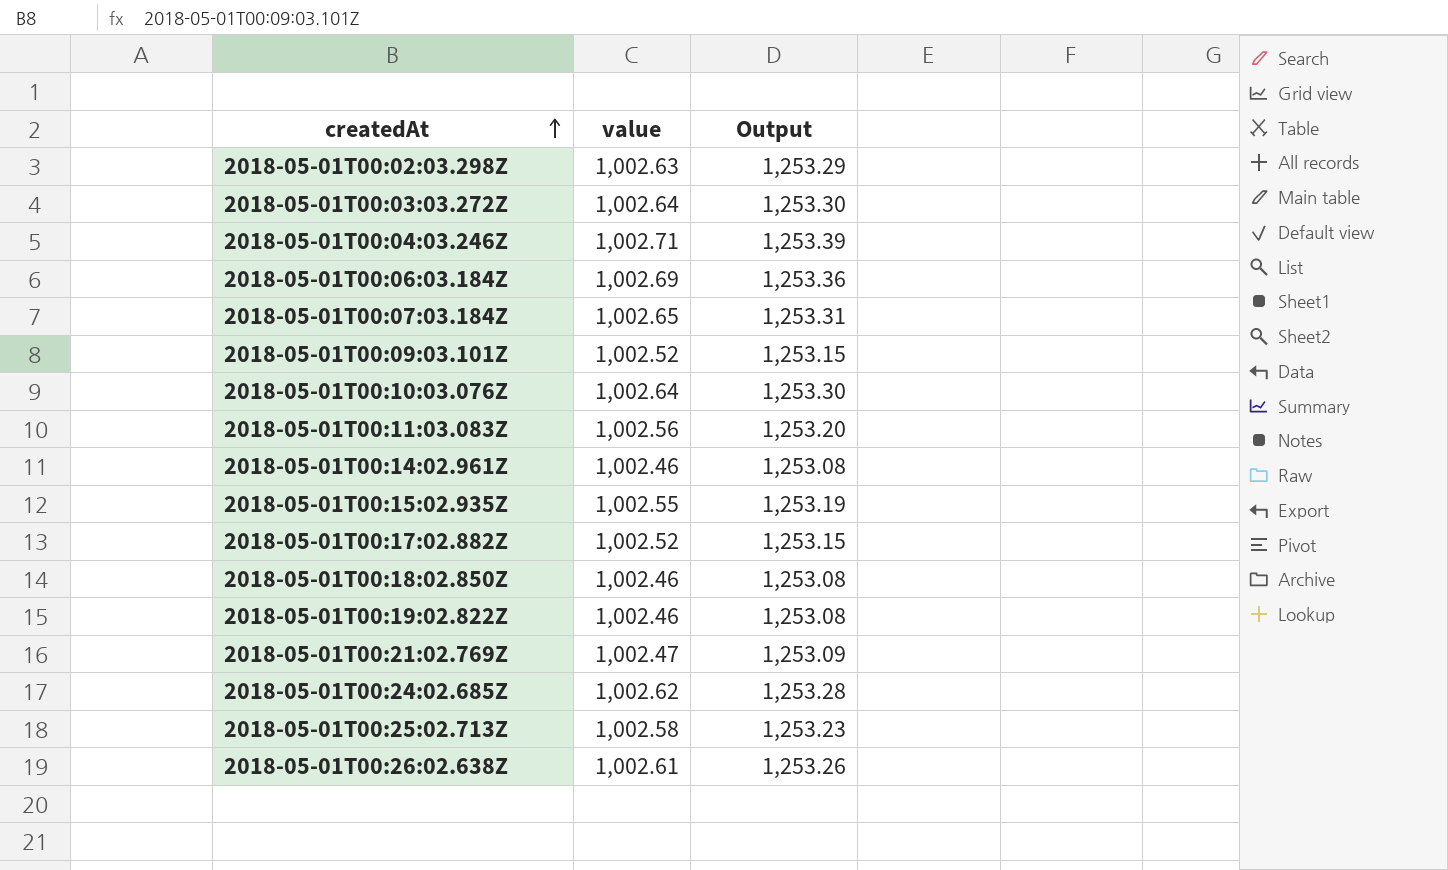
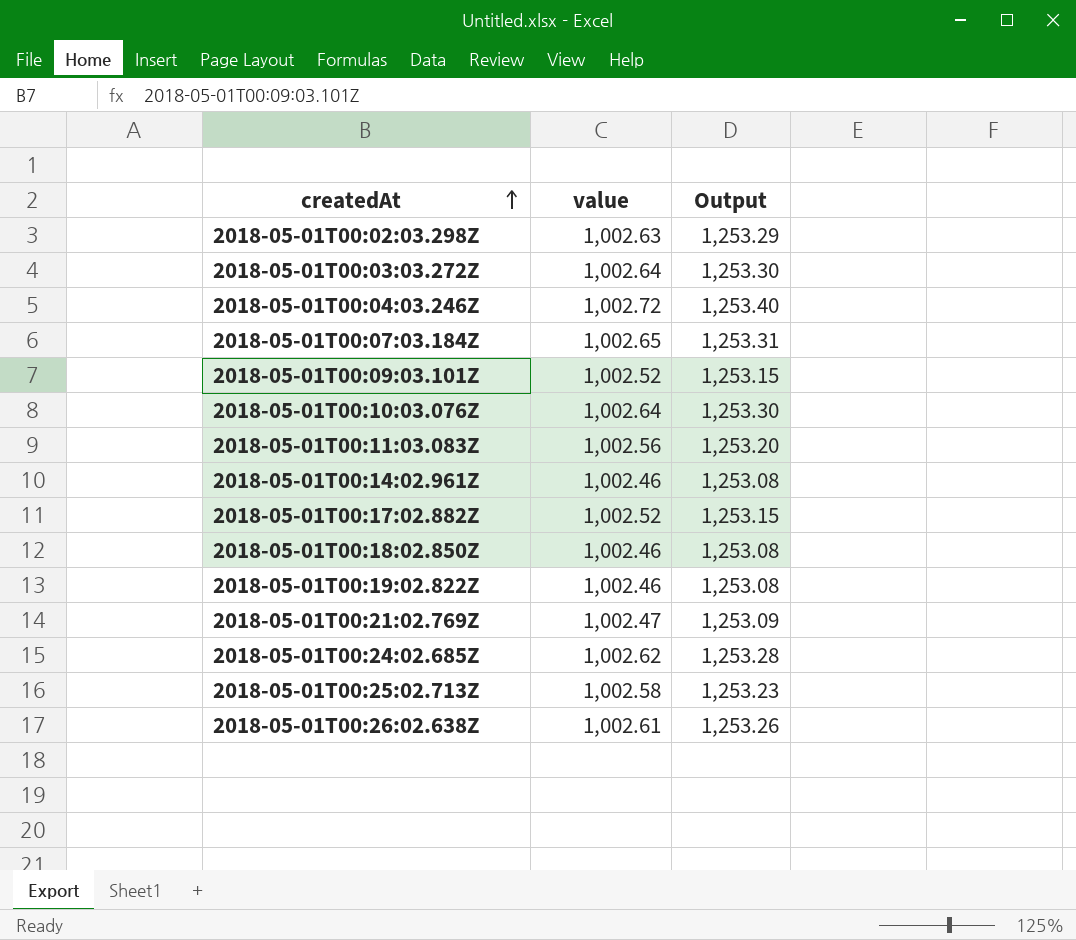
row 2018-05-01T00:06:03.184Z: 1,002.69 | 1,253.36 -> none
row 2018-05-01T00:15:02.935Z: 1,002.55 | 1,253.19 -> none
2018-05-01T00:04:03.246Z | value: 1,002.71 -> 1,002.72
2018-05-01T00:04:03.246Z | Output: 1,253.39 -> 1,253.40

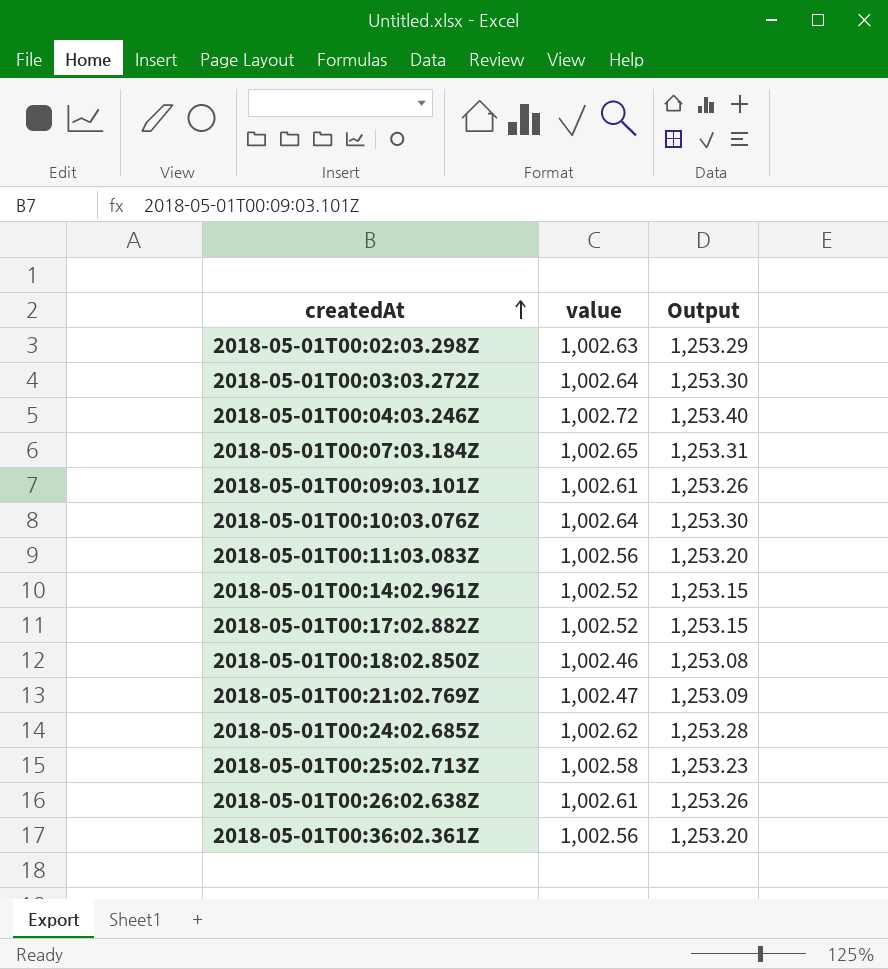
row 2018-05-01T00:19:02.822Z: 1,002.46 | 1,253.08 -> none
2018-05-01T00:09:03.101Z | value: 1,002.52 -> 1,002.61
2018-05-01T00:09:03.101Z | Output: 1,253.15 -> 1,253.26
2018-05-01T00:14:02.961Z | value: 1,002.46 -> 1,002.52
2018-05-01T00:14:02.961Z | Output: 1,253.08 -> 1,253.15
row 2018-05-01T00:36:02.361Z: none -> 1,002.56 | 1,253.20

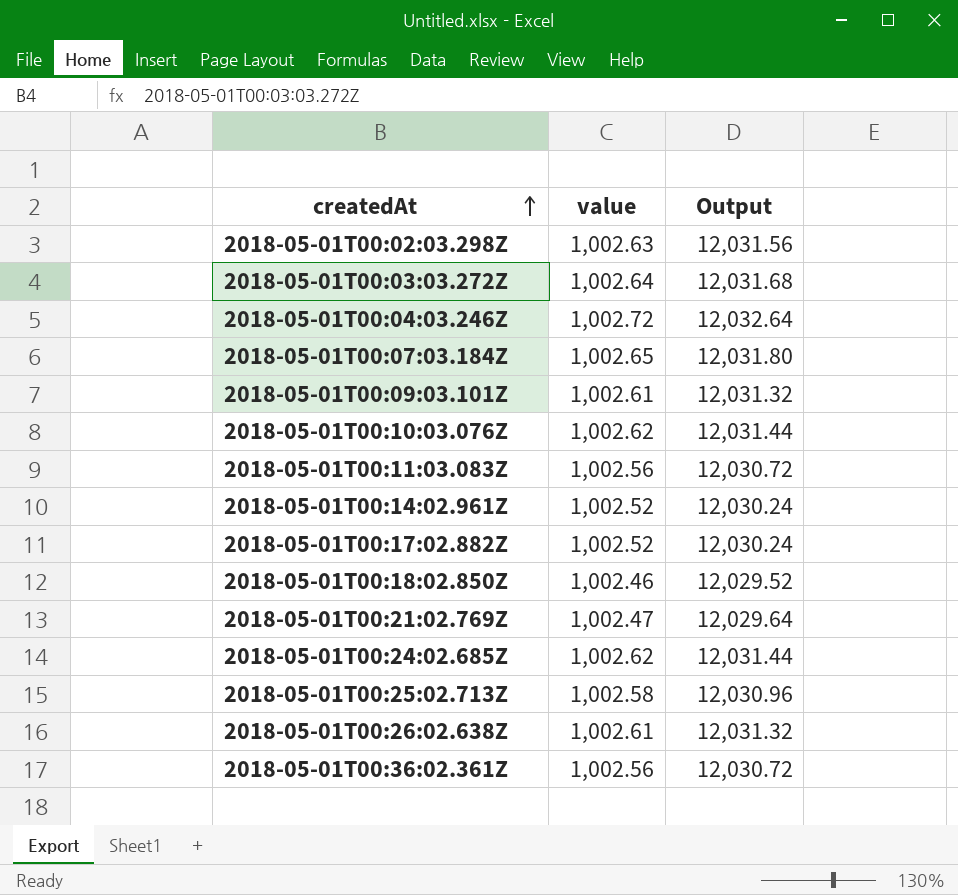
column Output | formula: [value] * 1.25 -> [value] * 12
2018-05-01T00:10:03.076Z | value: 1,002.64 -> 1,002.62

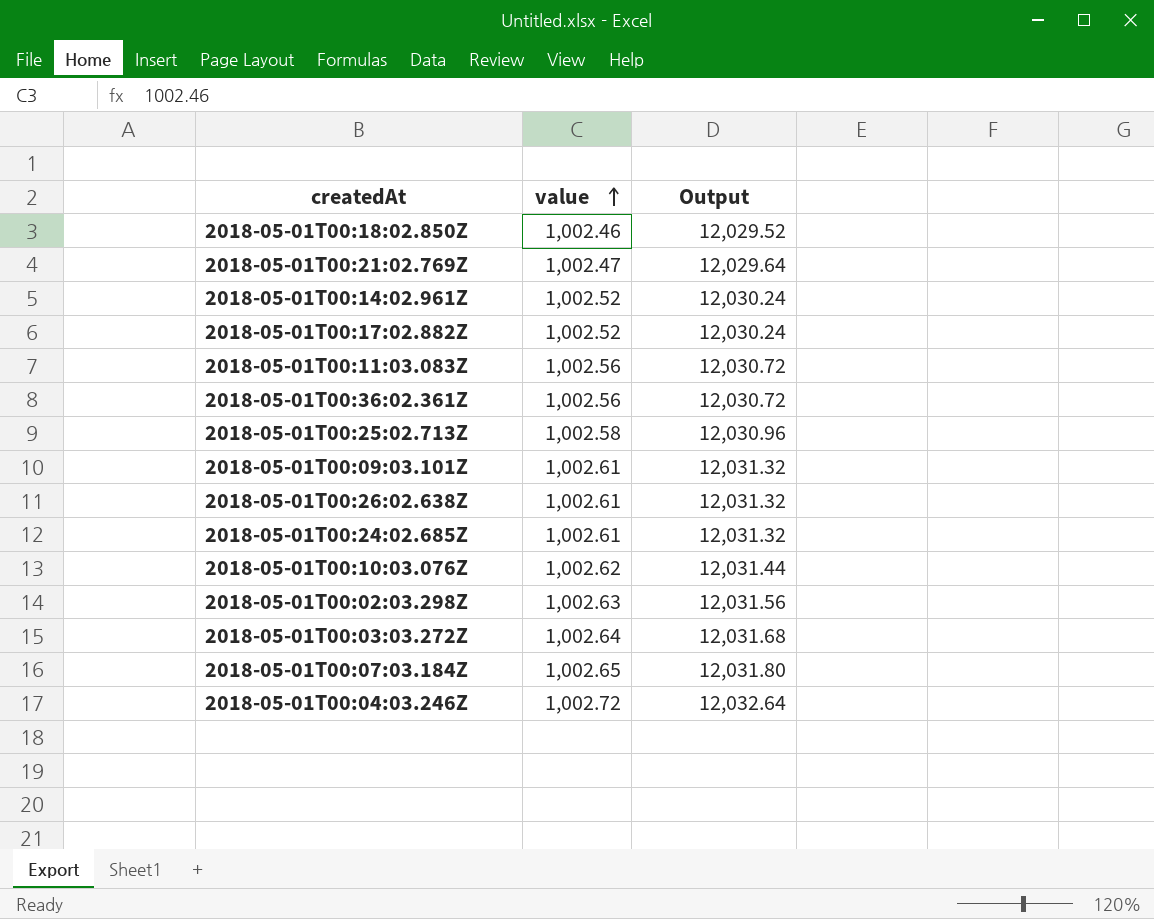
row order: createdAt ascending -> value ascending
2018-05-01T00:24:02.685Z | value: 1,002.62 -> 1,002.61
2018-05-01T00:24:02.685Z | Output: 12,031.44 -> 12,031.32

